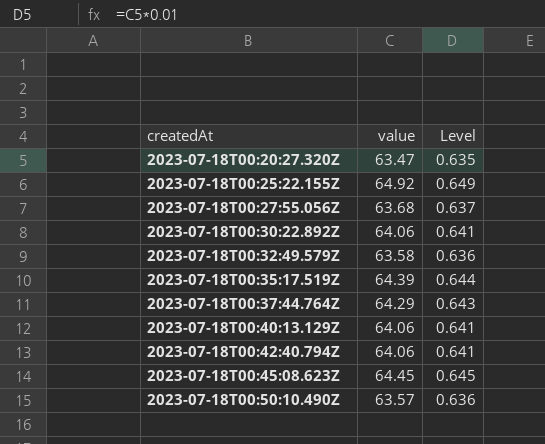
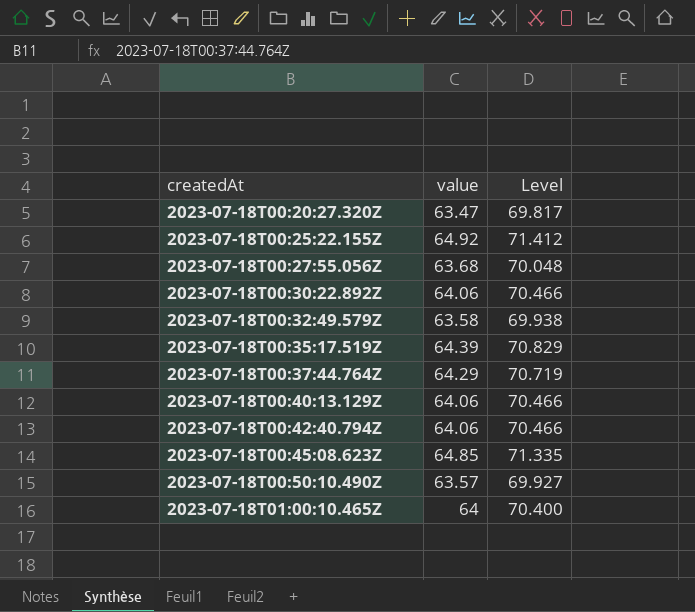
column Level | formula: [value] * 0.01 -> [value] * 1.1
2023-07-18T00:45:08.623Z | value: 64.45 -> 64.85
row 2023-07-18T01:00:10.465Z: none -> 64 | 70.400

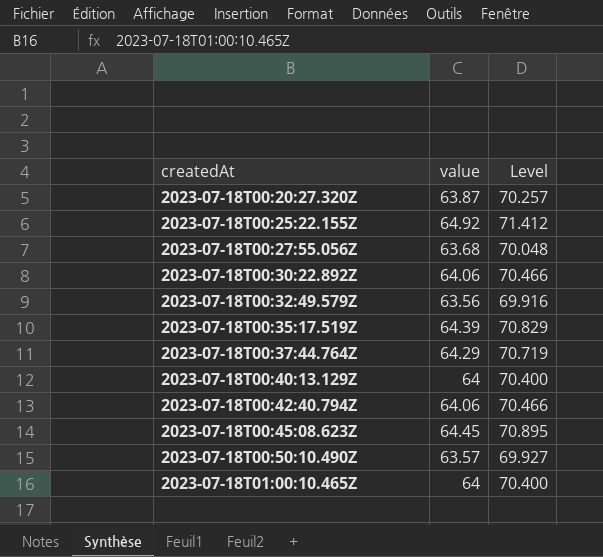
2023-07-18T00:20:27.320Z | value: 63.47 -> 63.87
2023-07-18T00:20:27.320Z | Level: 69.817 -> 70.257
2023-07-18T00:32:49.579Z | value: 63.58 -> 63.56
2023-07-18T00:32:49.579Z | Level: 69.938 -> 69.916
2023-07-18T00:40:13.129Z | value: 64.06 -> 64
2023-07-18T00:40:13.129Z | Level: 70.466 -> 70.400
2023-07-18T00:45:08.623Z | value: 64.85 -> 64.45
2023-07-18T00:45:08.623Z | Level: 71.335 -> 70.895

